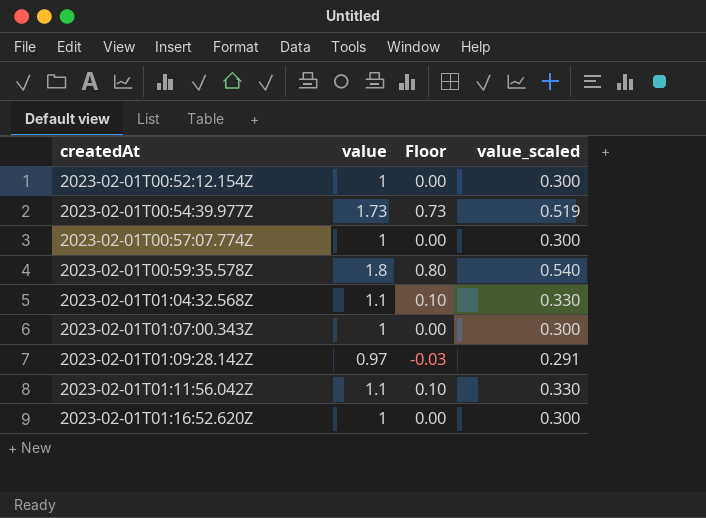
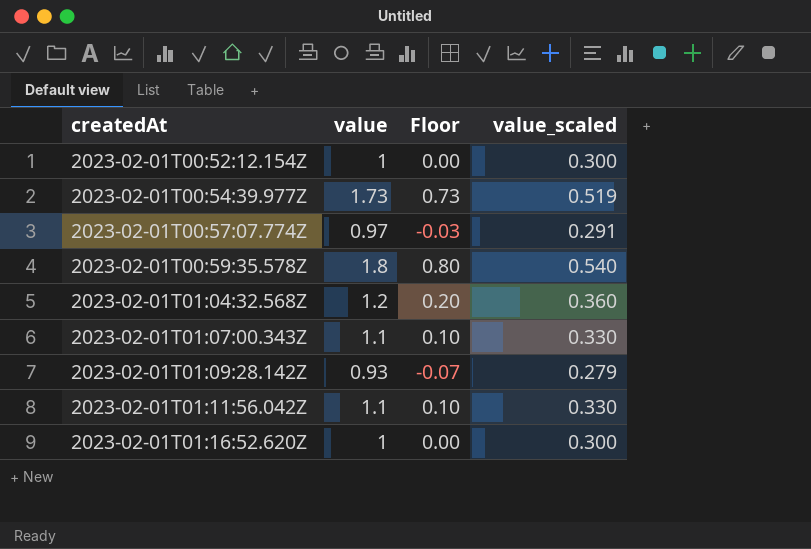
2023-02-01T00:57:07.774Z | value: 1 -> 0.97
2023-02-01T00:57:07.774Z | Floor: 0.00 -> -0.03
2023-02-01T00:57:07.774Z | value_scaled: 0.300 -> 0.291
2023-02-01T01:04:32.568Z | value: 1.1 -> 1.2
2023-02-01T01:04:32.568Z | Floor: 0.10 -> 0.20
2023-02-01T01:04:32.568Z | value_scaled: 0.330 -> 0.360
2023-02-01T01:07:00.343Z | value: 1 -> 1.1
2023-02-01T01:07:00.343Z | Floor: 0.00 -> 0.10
2023-02-01T01:07:00.343Z | value_scaled: 0.300 -> 0.330
2023-02-01T01:09:28.142Z | value: 0.97 -> 0.93
2023-02-01T01:09:28.142Z | Floor: -0.03 -> -0.07
2023-02-01T01:09:28.142Z | value_scaled: 0.291 -> 0.279

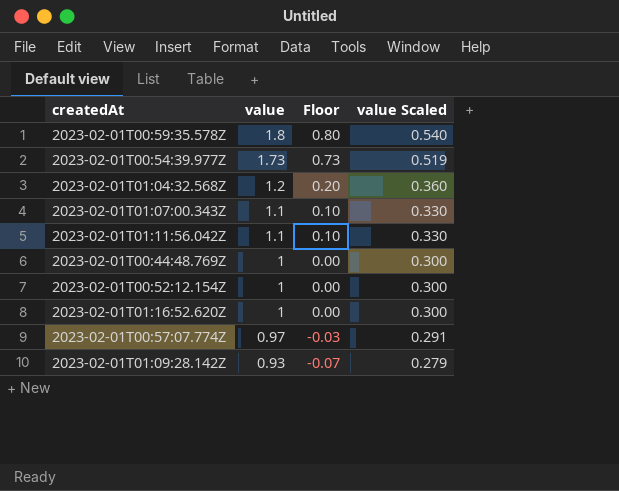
row order: createdAt ascending -> value descending
column name: value_scaled -> value Scaled
row 2023-02-01T00:44:48.769Z: none -> 1 | 0.00 | 0.300

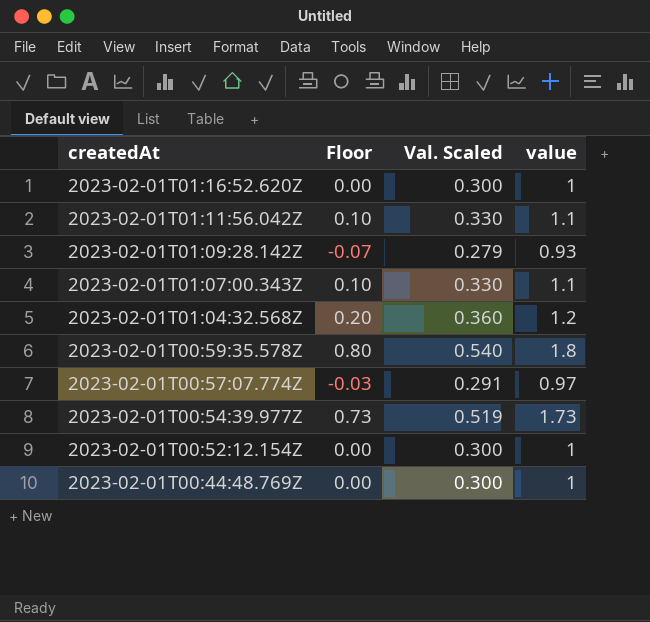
row order: value descending -> createdAt descending
column name: value Scaled -> Val. Scaled
column value | position: 2 -> 4

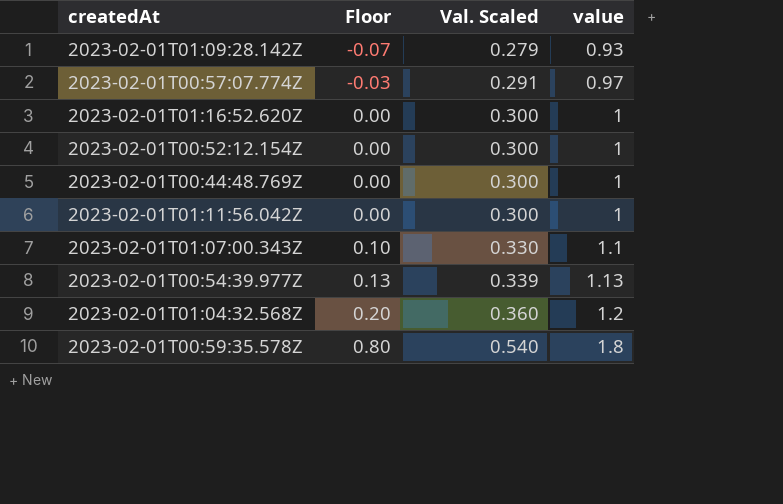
row order: createdAt descending -> Floor ascending
2023-02-01T01:11:56.042Z | Floor: 0.10 -> 0.00
2023-02-01T01:11:56.042Z | Val. Scaled: 0.330 -> 0.300
2023-02-01T01:11:56.042Z | value: 1.1 -> 1
2023-02-01T00:54:39.977Z | Floor: 0.73 -> 0.13
2023-02-01T00:54:39.977Z | Val. Scaled: 0.519 -> 0.339
2023-02-01T00:54:39.977Z | value: 1.73 -> 1.13

